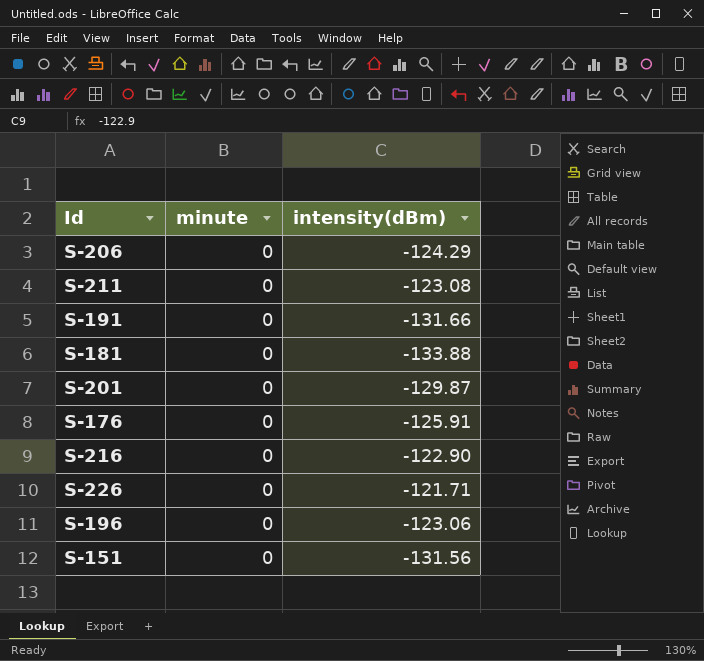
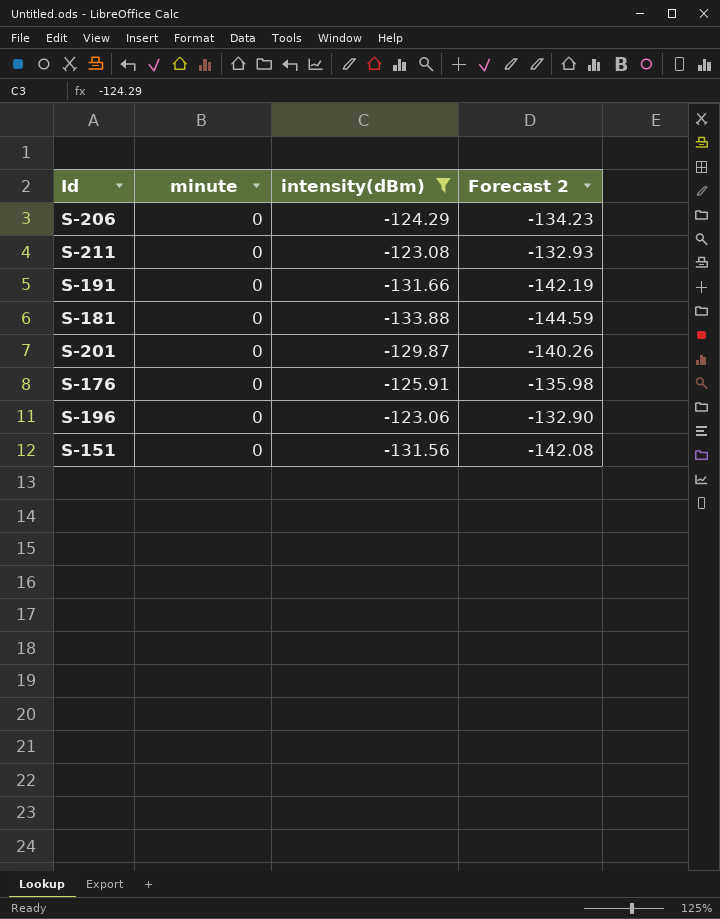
filter: none -> intensity(dBm) <= -123.06
column Forecast 2 | formula: none -> [intensity(dBm)] * 1.08

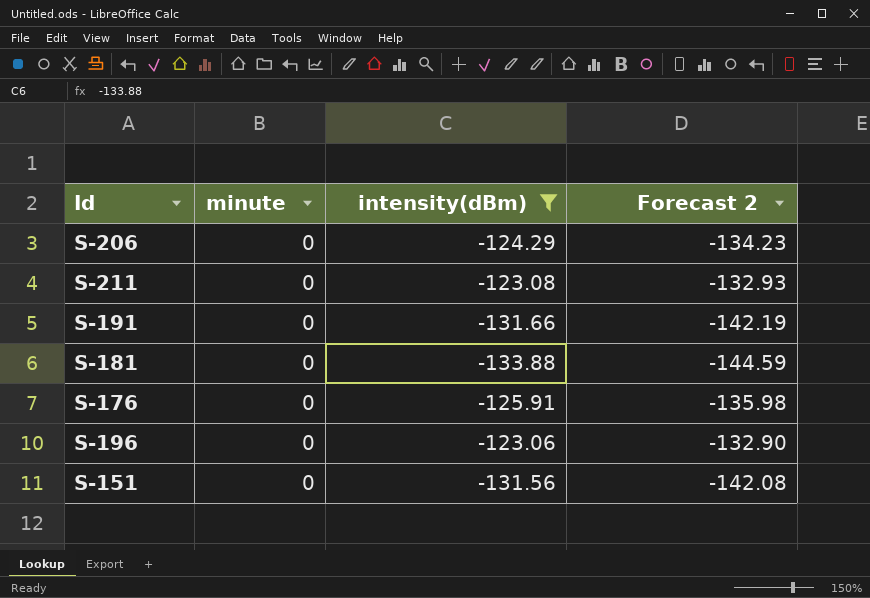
row S-201: 0 | -129.87 | -140.26 -> none

